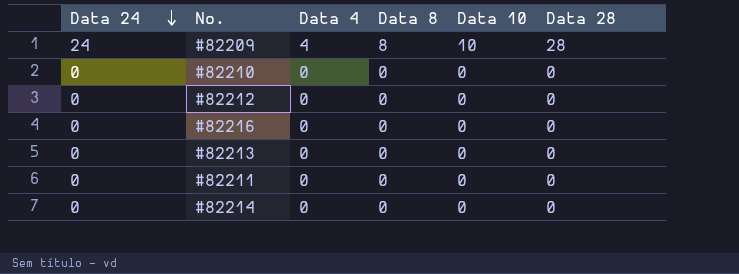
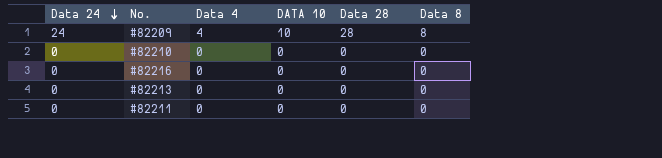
column name: Data 10 -> DATA 10
column Data 8 | position: 4 -> 6
row #82212: 0 | 0 | 0 | 0 | 0 -> none
row #82214: 0 | 0 | 0 | 0 | 0 -> none

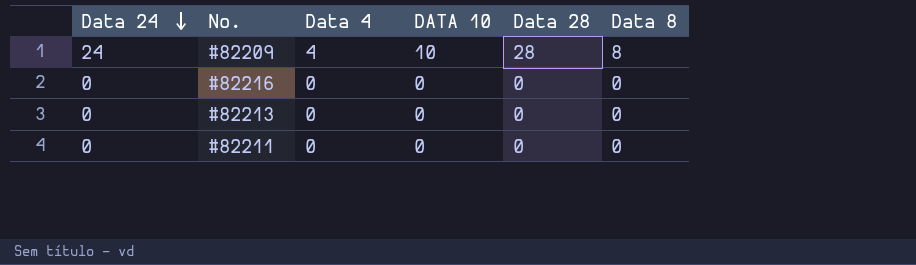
row #82210: 0 | 0 | 0 | 0 | 0 -> none

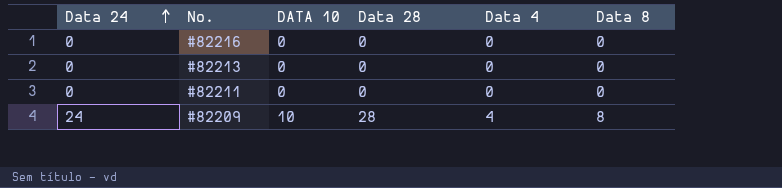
row order: Data 24 descending -> Data 24 ascending
column Data 4 | position: 3 -> 5

